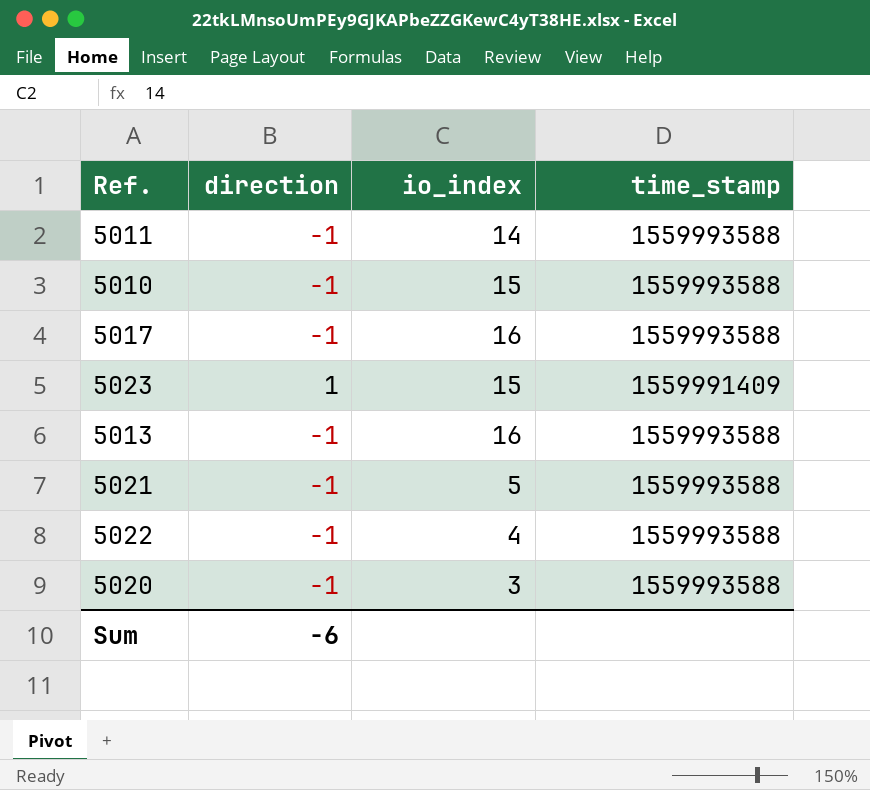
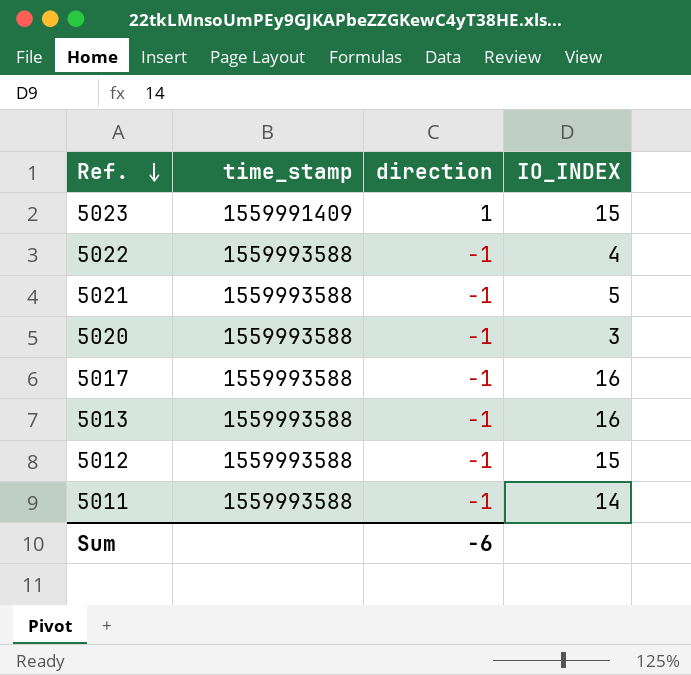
row order: none -> Ref. descending
column time_stamp | position: 4 -> 2
column name: io_index -> IO_INDEX
row 5010: -1 | 15 | 1559993588 -> none
row 5012: none -> 1559993588 | -1 | 15

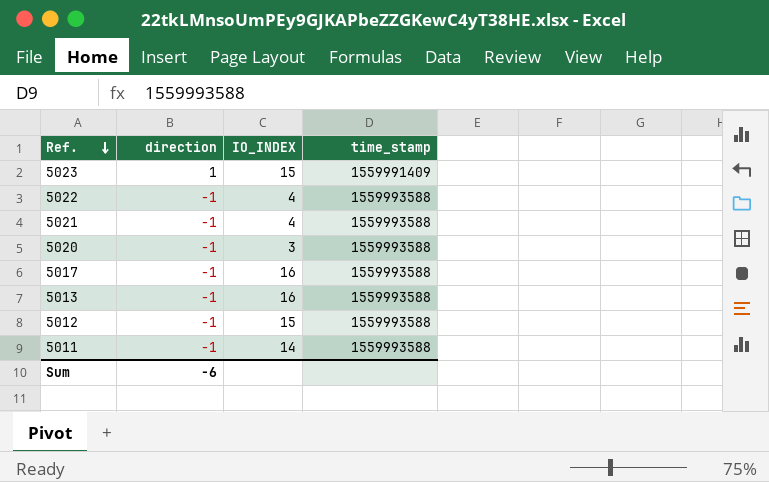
column time_stamp | position: 2 -> 4
5021 | IO_INDEX: 5 -> 4

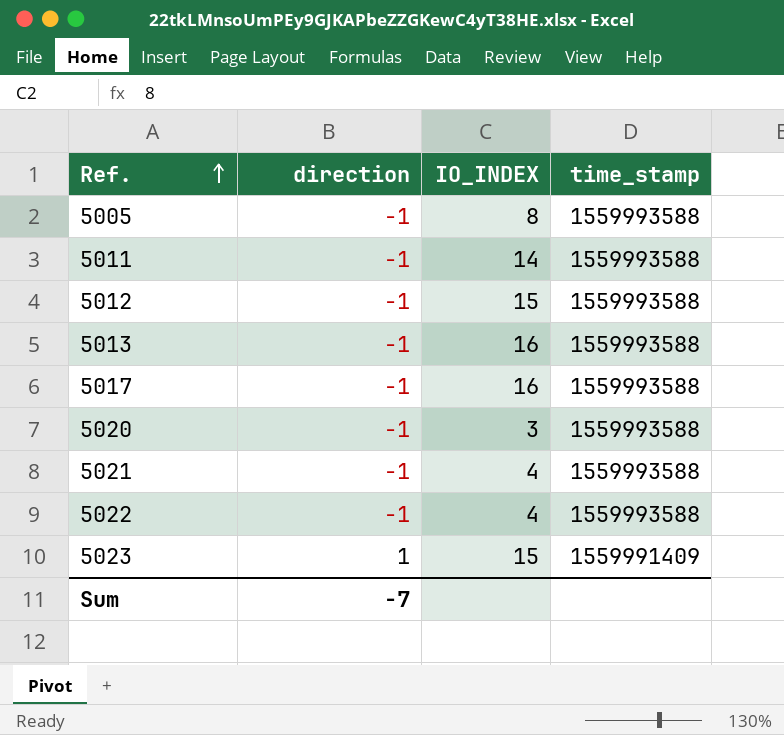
row order: Ref. descending -> Ref. ascending
row 5005: none -> -1 | 8 | 1559993588
Sum | direction: -6 -> -7

